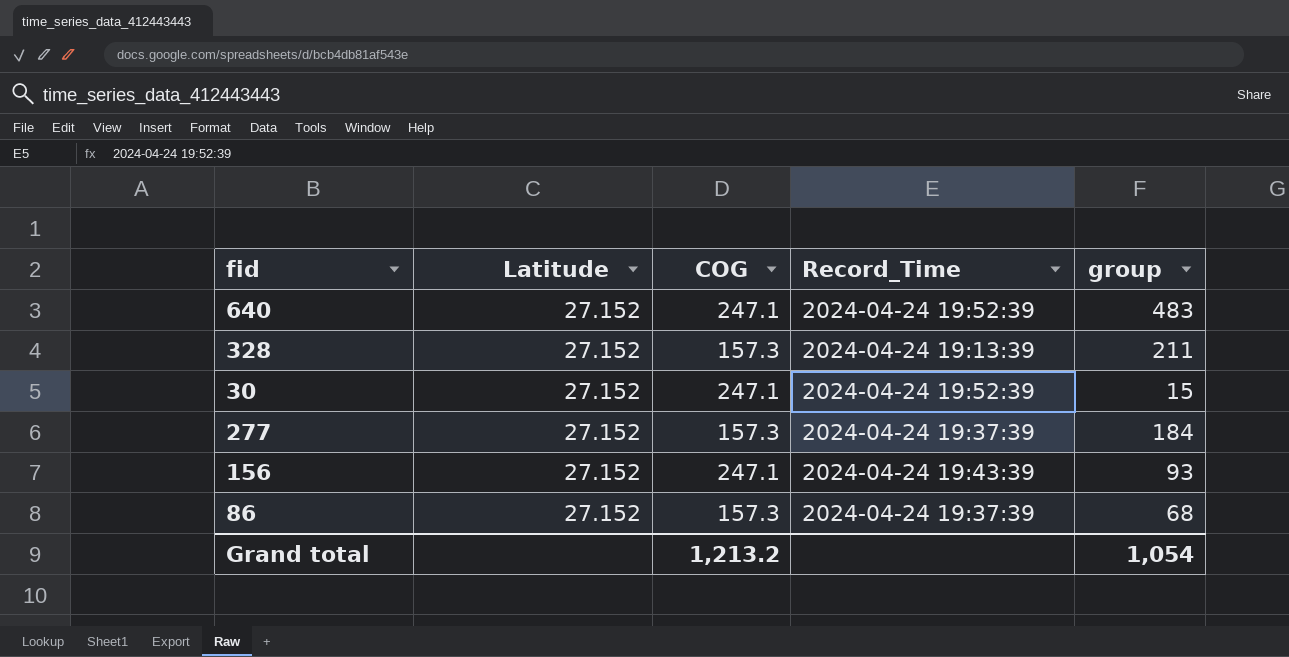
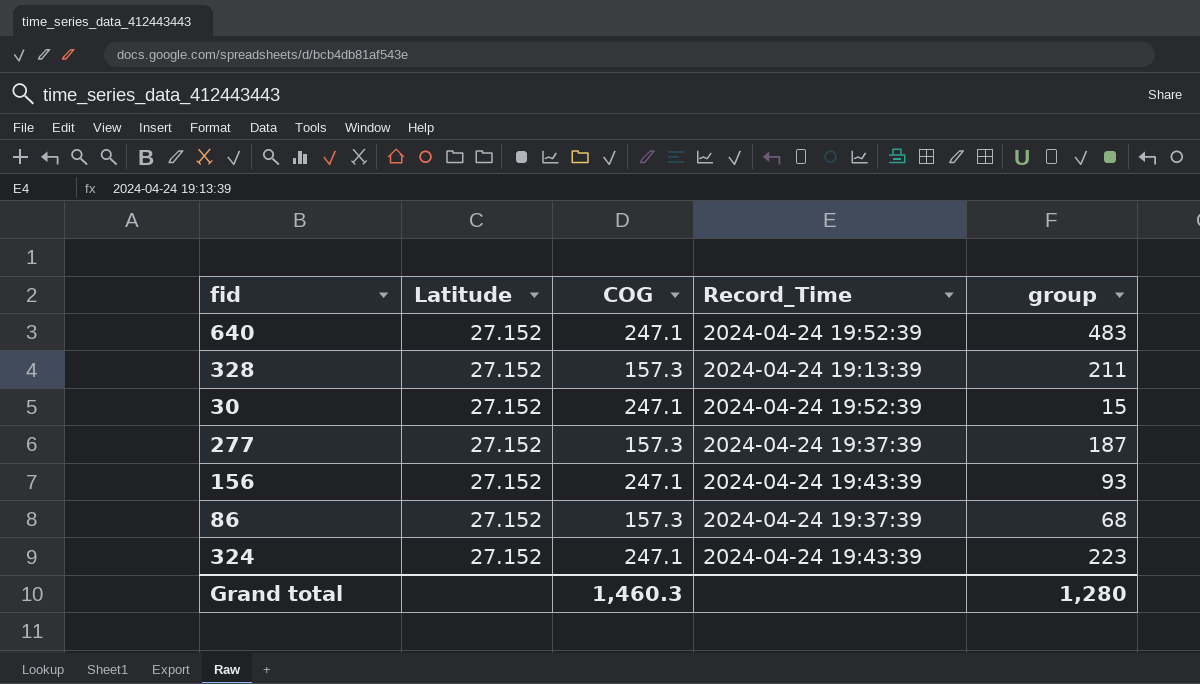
277 | group: 184 -> 187
row 324: none -> 27.152 | 247.1 | 2024-04-24 19:43:39 | 223
Grand total | COG: 1,213.2 -> 1,460.3
Grand total | group: 1,054 -> 1,280

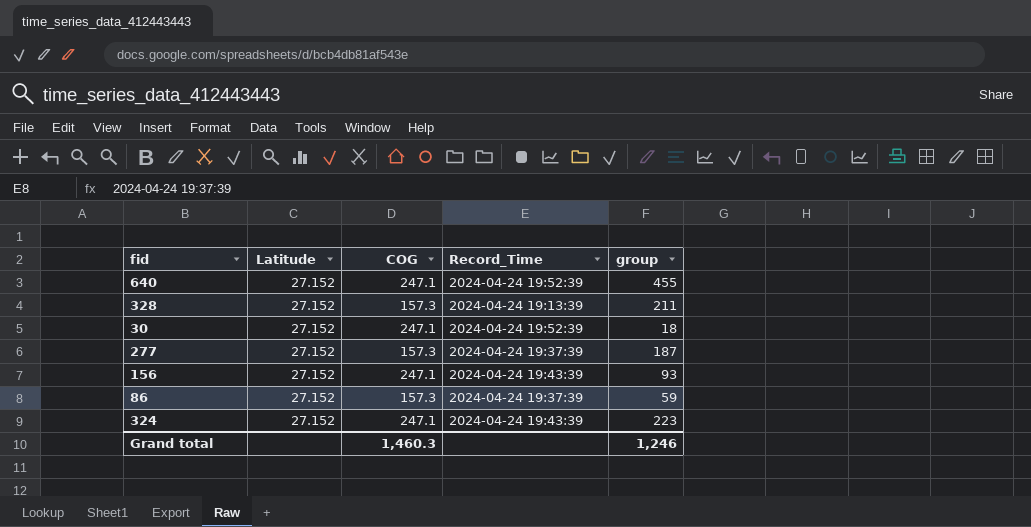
640 | group: 483 -> 455
30 | group: 15 -> 18
86 | group: 68 -> 59
Grand total | group: 1,280 -> 1,246

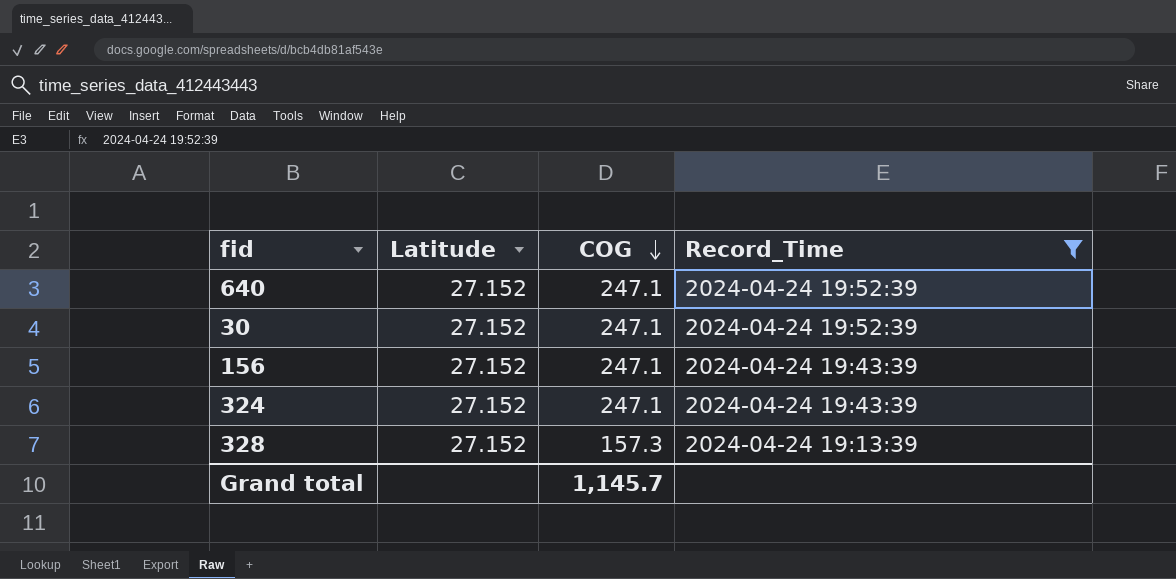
filter: none -> Record_Time != 2024-04-24 19:37:39
row order: none -> COG descending
column group | position: 5 -> none
Grand total | COG: 1,460.3 -> 1,145.7

